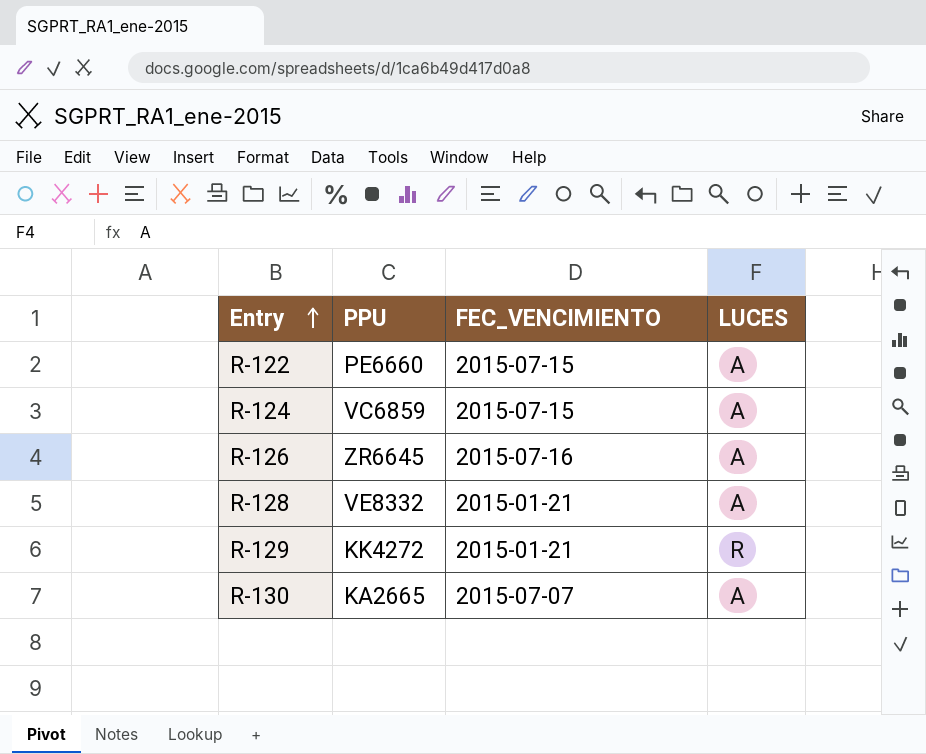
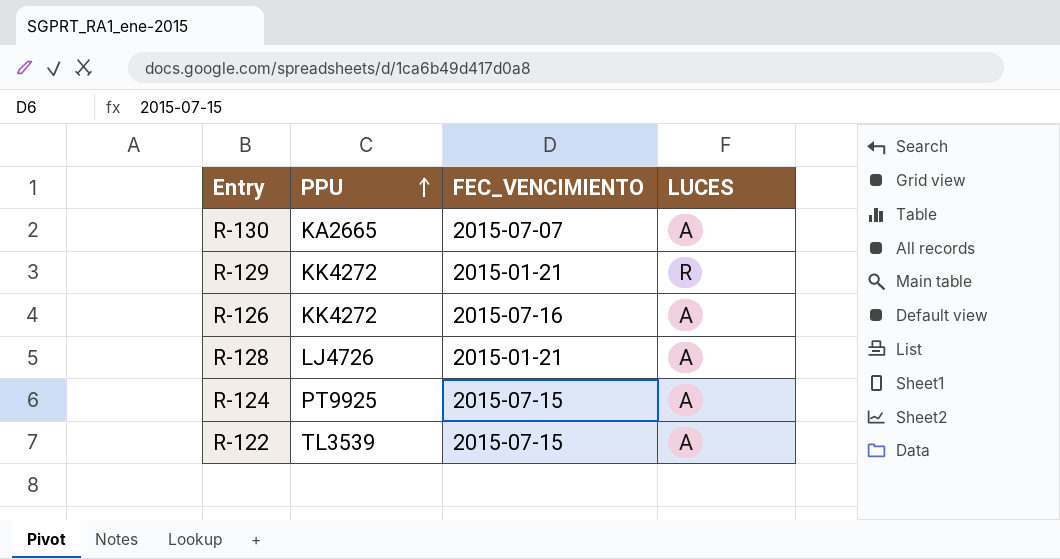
row order: Entry ascending -> PPU ascending
R-126 | PPU: ZR6645 -> KK4272
R-128 | PPU: VE8332 -> LJ4726
R-124 | PPU: VC6859 -> PT9925
R-122 | PPU: PE6660 -> TL3539

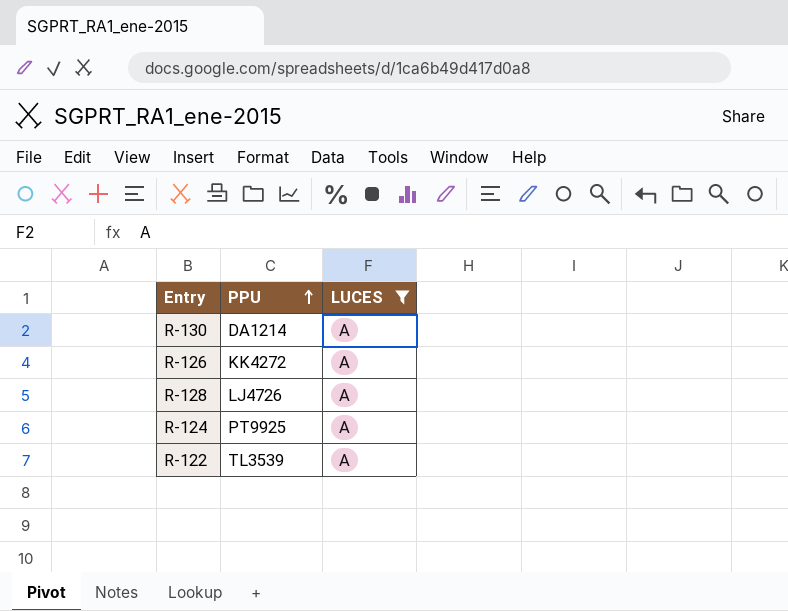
filter: none -> LUCES = A
column FEC_VENCIMIENTO | position: 3 -> none
R-130 | PPU: KA2665 -> DA1214

